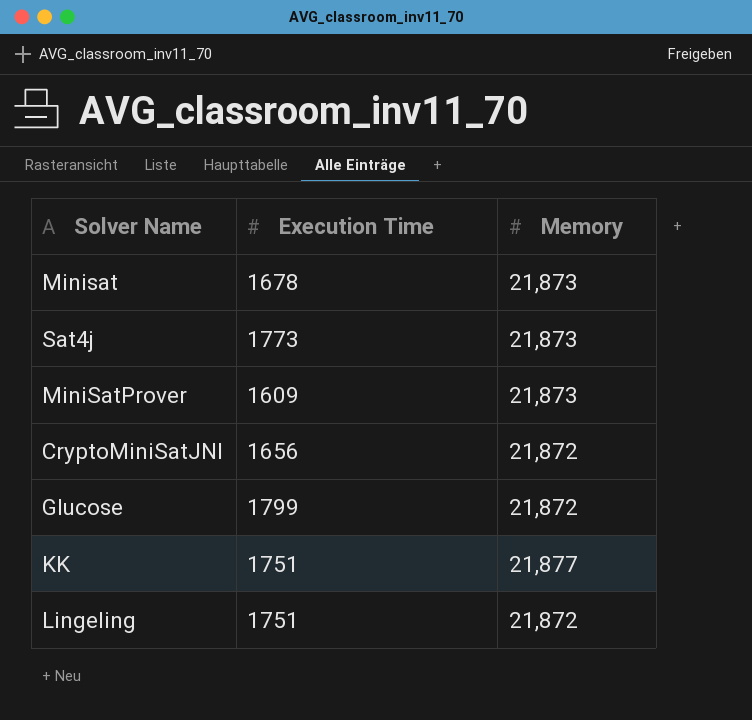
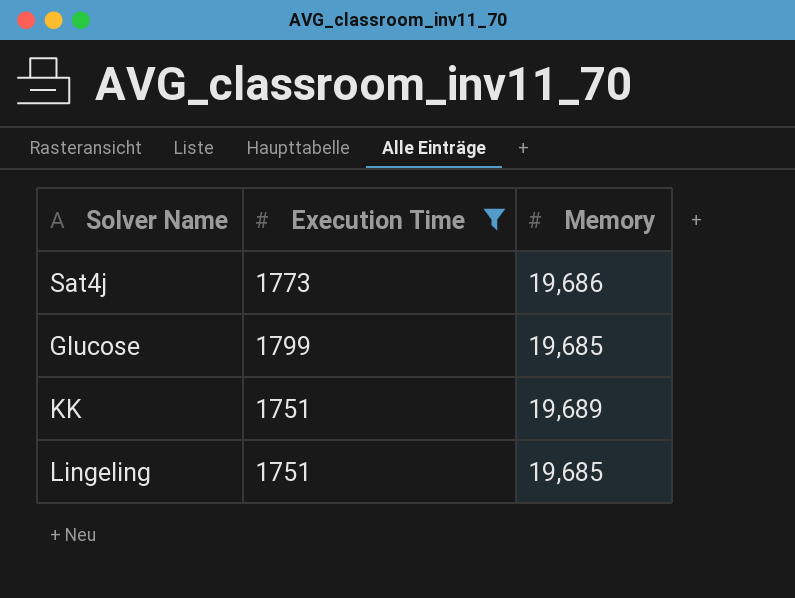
filter: none -> Execution Time >= 1751
Sat4j | Memory: 21,873 -> 19,686
Glucose | Memory: 21,872 -> 19,685
KK | Memory: 21,877 -> 19,689
Lingeling | Memory: 21,872 -> 19,685

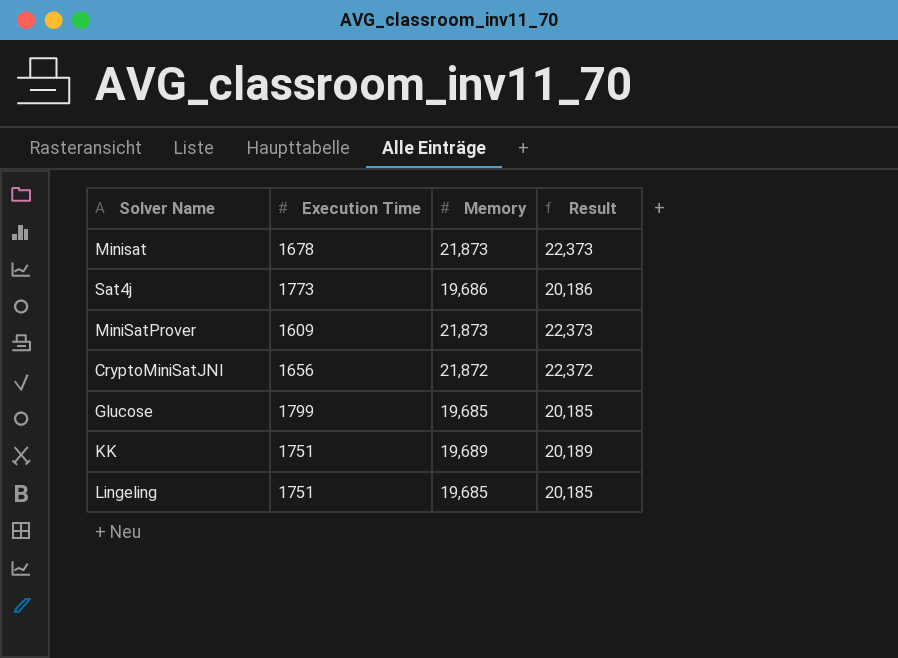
filter: Execution Time >= 1751 -> none
column Result | formula: none -> [Memory] + 500

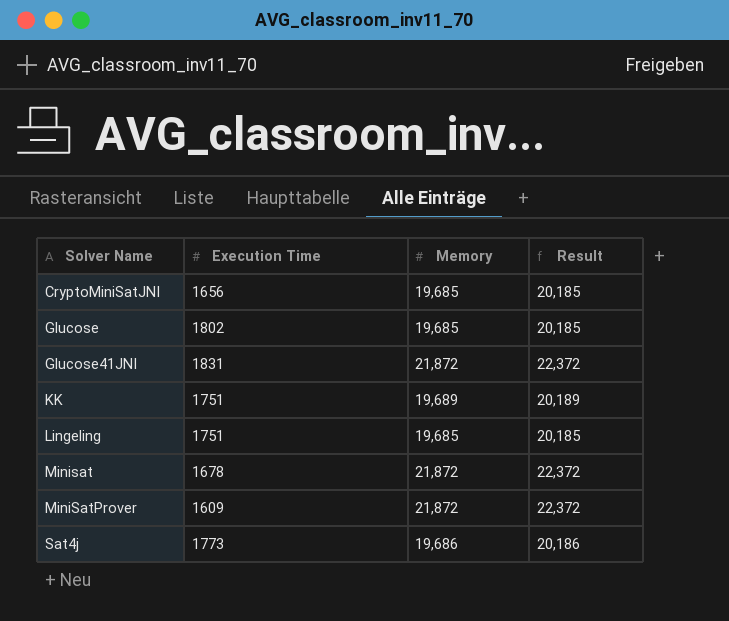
row order: none -> Solver Name ascending
CryptoMiniSatJNI | Memory: 21,872 -> 19,685
CryptoMiniSatJNI | Result: 22,372 -> 20,185
Glucose | Execution Time: 1799 -> 1802
row Glucose41JNI: none -> 1831 | 21,872 | 22,372
Minisat | Memory: 21,873 -> 21,872
Minisat | Result: 22,373 -> 22,372
MiniSatProver | Memory: 21,873 -> 21,872
MiniSatProver | Result: 22,373 -> 22,372

